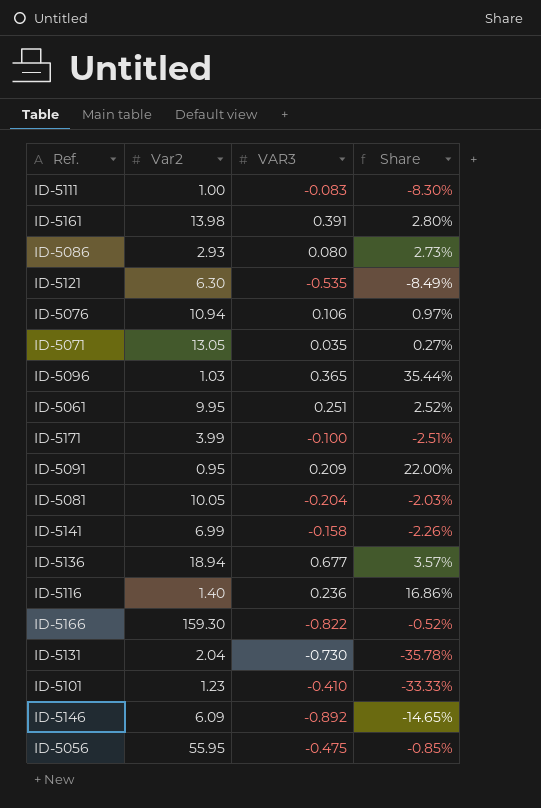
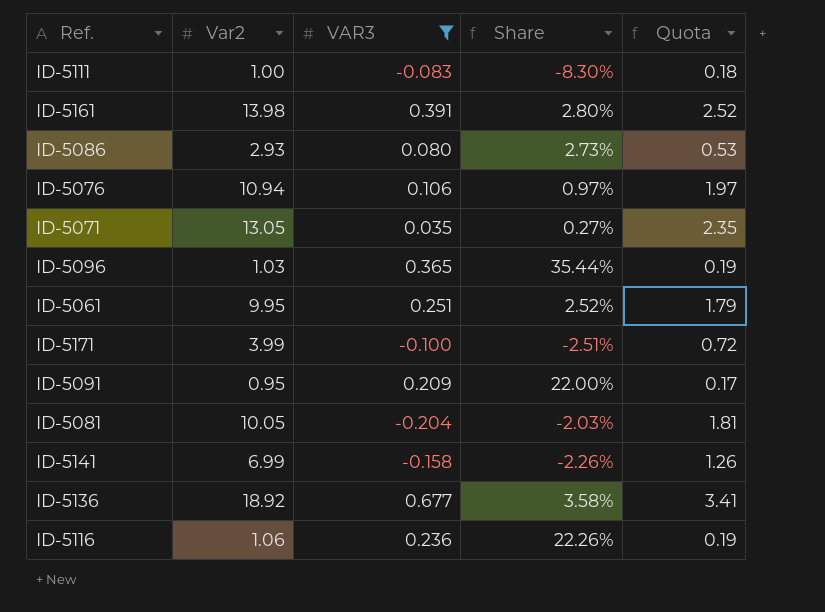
filter: none -> VAR3 >= -0.204
column Quota | formula: none -> [Var2] * 0.18
ID-5136 | Var2: 18.94 -> 18.92
ID-5136 | Share: 3.57% -> 3.58%
ID-5116 | Var2: 1.40 -> 1.06
ID-5116 | Share: 16.86% -> 22.26%

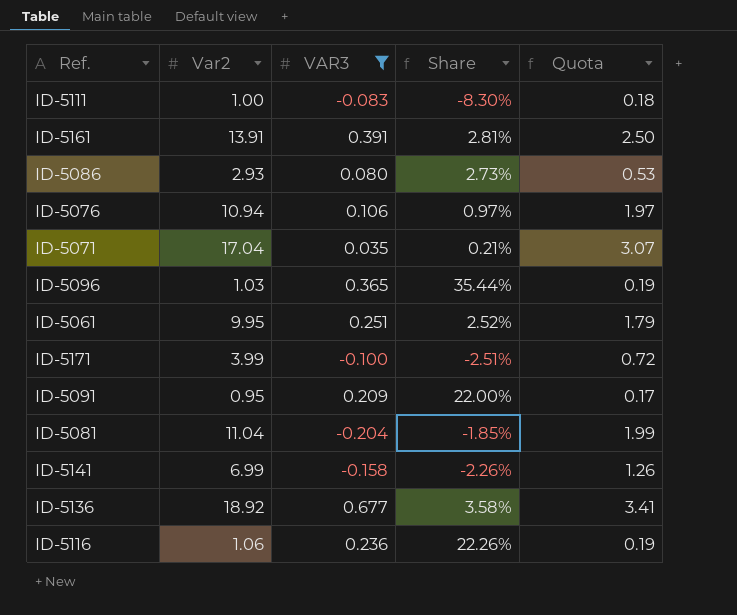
ID-5161 | Var2: 13.98 -> 13.91
ID-5161 | Share: 2.80% -> 2.81%
ID-5161 | Quota: 2.52 -> 2.50
ID-5071 | Var2: 13.05 -> 17.04
ID-5071 | Share: 0.27% -> 0.21%
ID-5071 | Quota: 2.35 -> 3.07
ID-5081 | Var2: 10.05 -> 11.04
ID-5081 | Share: -2.03% -> -1.85%
ID-5081 | Quota: 1.81 -> 1.99

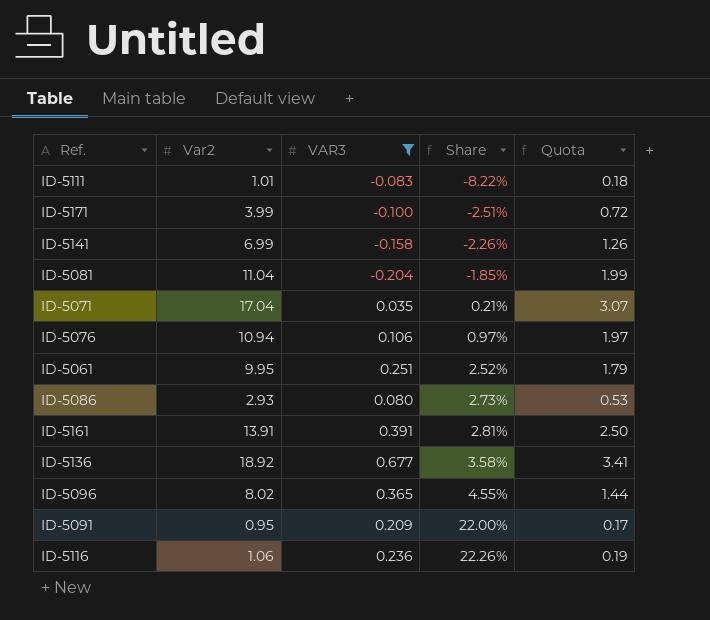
row order: none -> Share ascending
ID-5111 | Var2: 1.00 -> 1.01
ID-5111 | Share: -8.30% -> -8.22%
ID-5096 | Var2: 1.03 -> 8.02
ID-5096 | Share: 35.44% -> 4.55%
ID-5096 | Quota: 0.19 -> 1.44

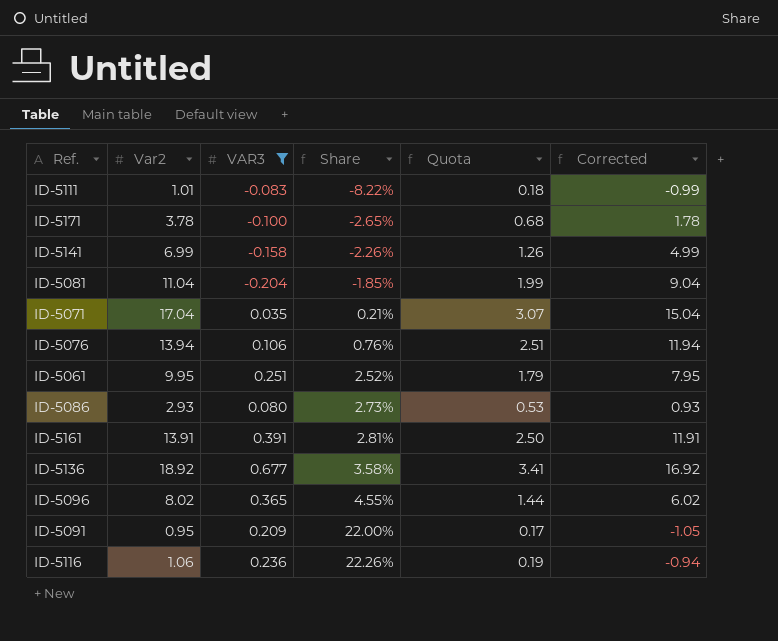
column Corrected | formula: none -> [Var2] - 2
ID-5171 | Var2: 3.99 -> 3.78
ID-5171 | Share: -2.51% -> -2.65%
ID-5171 | Quota: 0.72 -> 0.68
ID-5076 | Var2: 10.94 -> 13.94
ID-5076 | Share: 0.97% -> 0.76%
ID-5076 | Quota: 1.97 -> 2.51

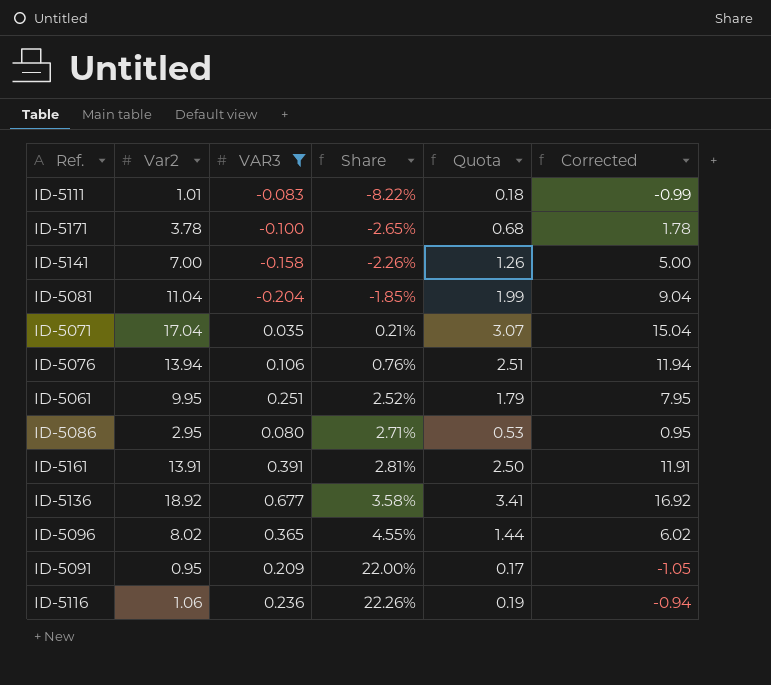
ID-5141 | Var2: 6.99 -> 7.00
ID-5141 | Corrected: 4.99 -> 5.00
ID-5086 | Var2: 2.93 -> 2.95
ID-5086 | Share: 2.73% -> 2.71%
ID-5086 | Corrected: 0.93 -> 0.95

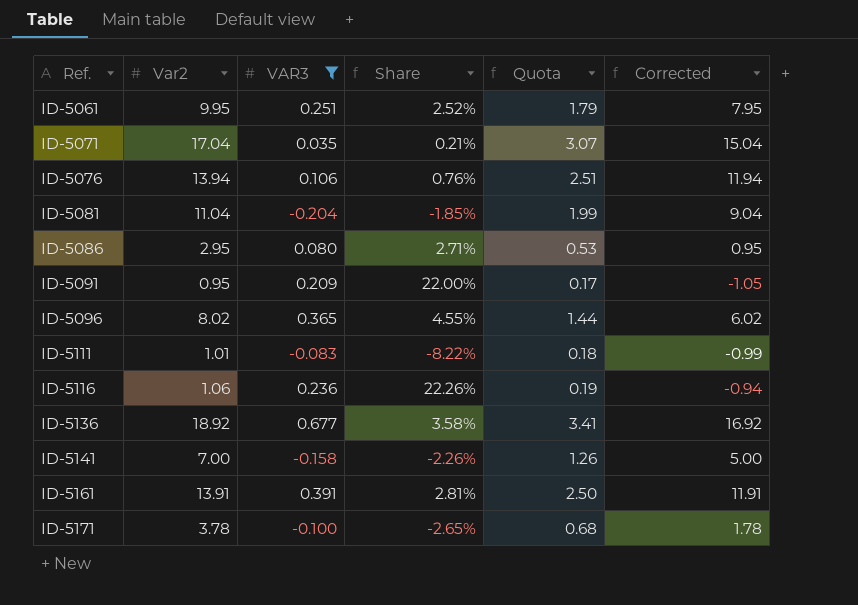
row order: Share ascending -> Ref. ascending

